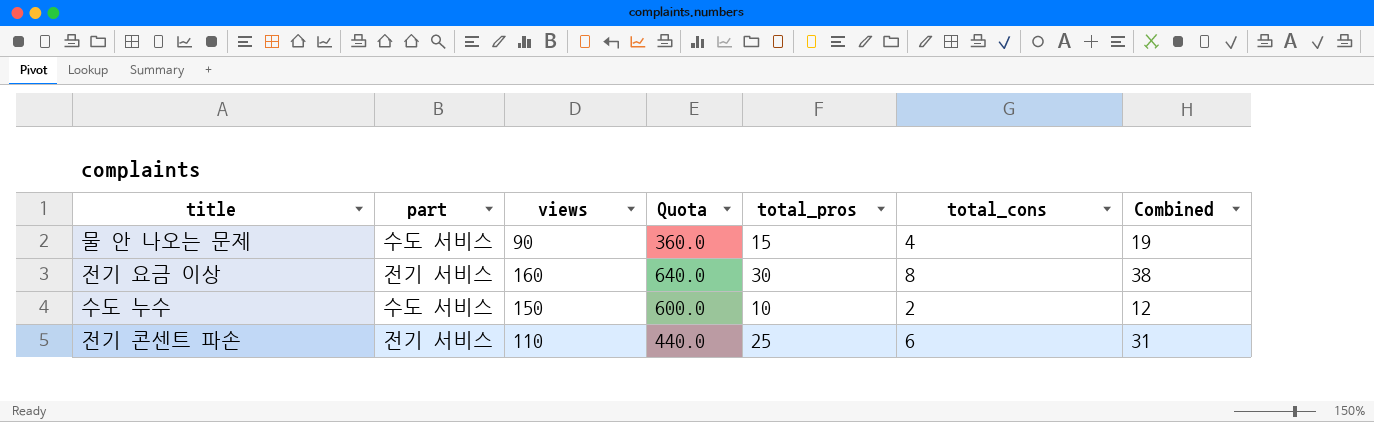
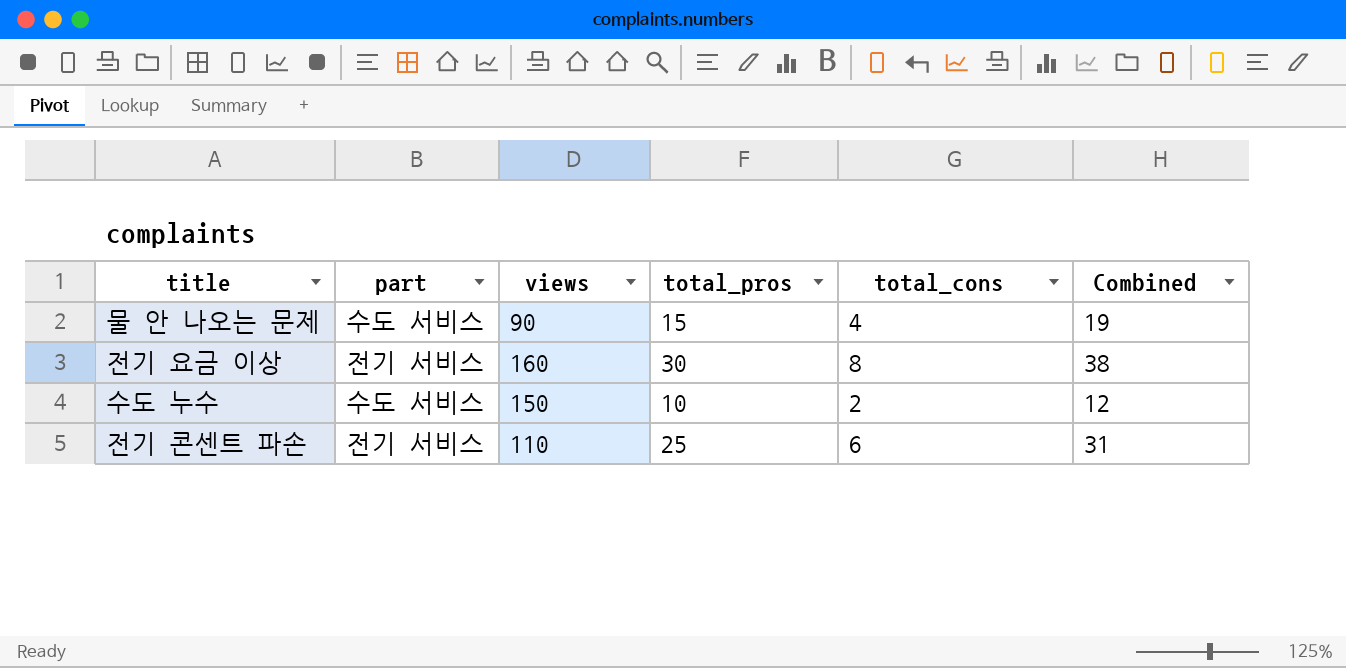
column Quota | formula: [views] * 4 -> none

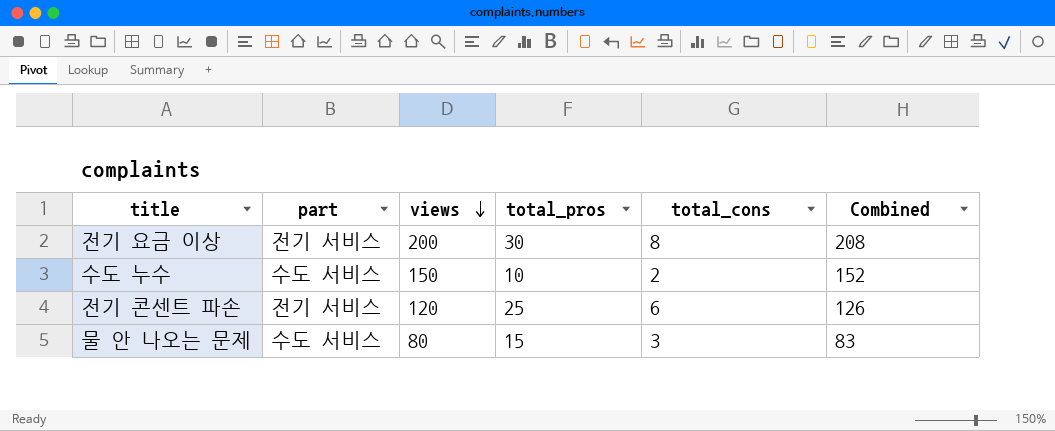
row order: none -> views descending
column Combined | formula: [total_pros] + [total_cons] -> [views] + [total_cons]
전기 요금 이상 | views: 160 -> 200
전기 콘센트 파손 | views: 110 -> 120
물 안 나오는 문제 | views: 90 -> 80
물 안 나오는 문제 | total_cons: 4 -> 3

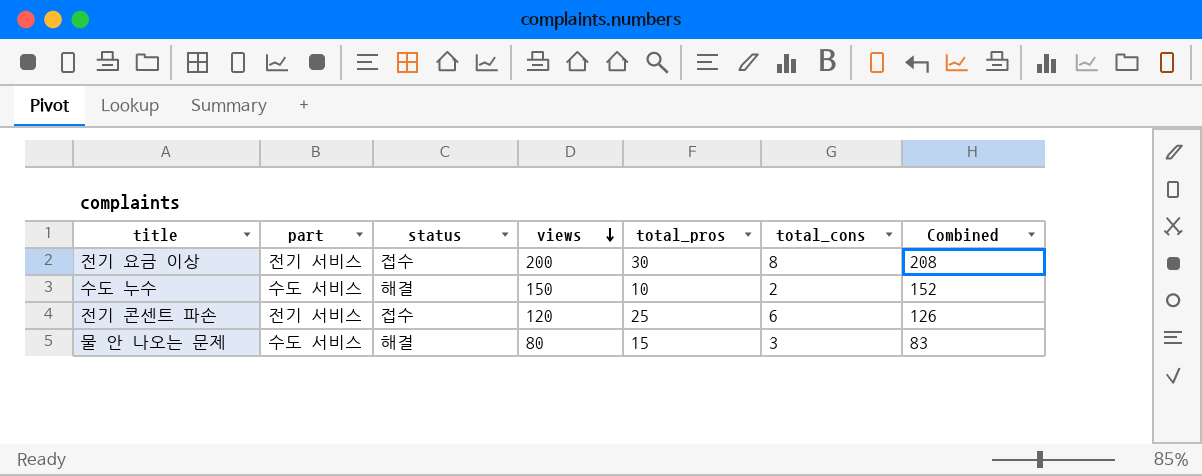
column status | position: none -> 3

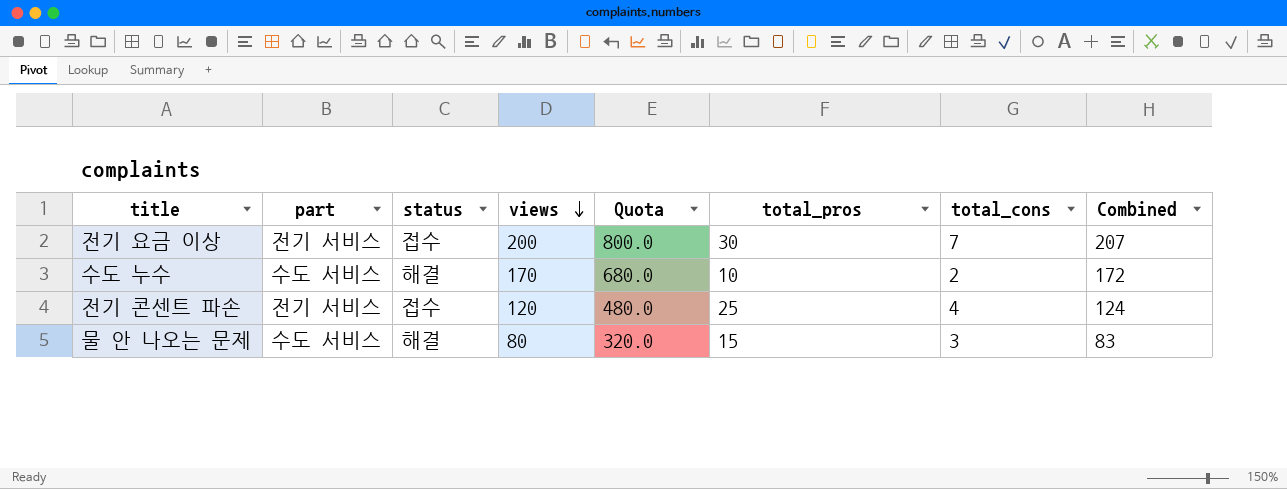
column Quota | formula: none -> [views] * 4
전기 요금 이상 | total_cons: 8 -> 7
전기 요금 이상 | Combined: 208 -> 207
수도 누수 | views: 150 -> 170
수도 누수 | Combined: 152 -> 172
전기 콘센트 파손 | total_cons: 6 -> 4
전기 콘센트 파손 | Combined: 126 -> 124

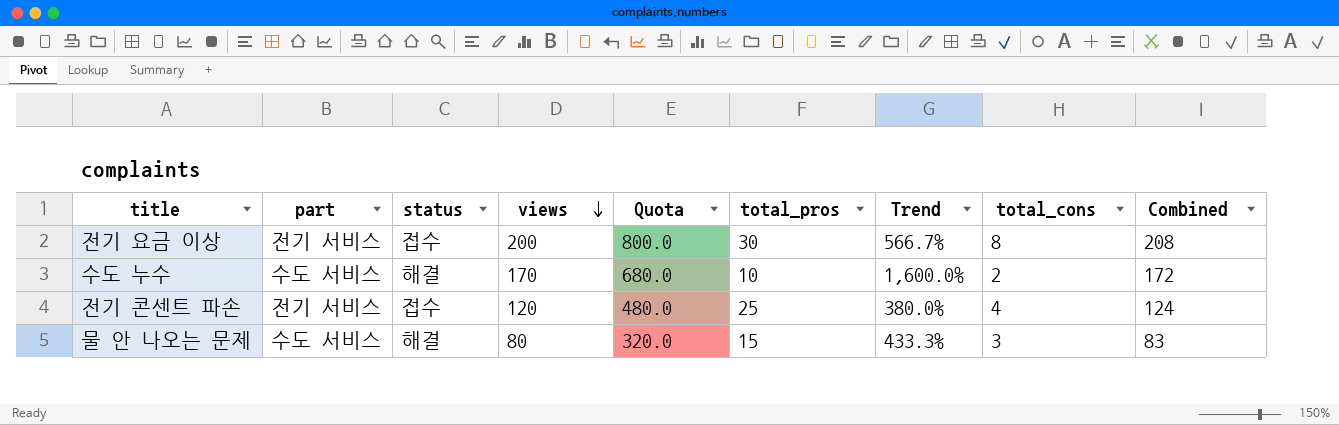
column Trend | formula: none -> ([views] - [total_pros]) / [total_pros]
전기 요금 이상 | total_cons: 7 -> 8
전기 요금 이상 | Combined: 207 -> 208

